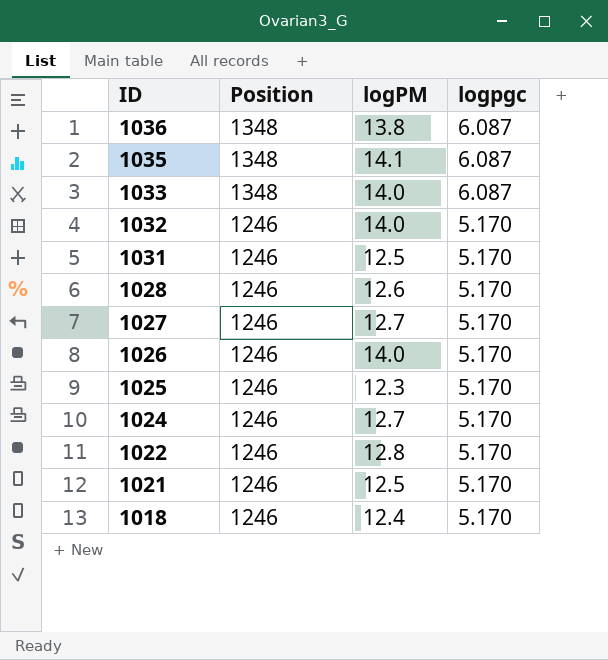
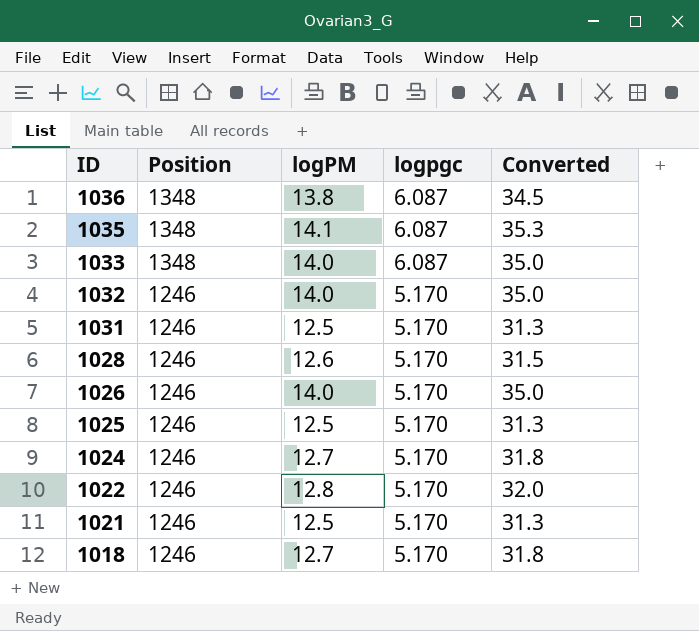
column Converted | formula: none -> [logPM] * 2.5
row 1027: 1246 | 12.7 | 5.170 -> none
1025 | logPM: 12.3 -> 12.5
1018 | logPM: 12.4 -> 12.7

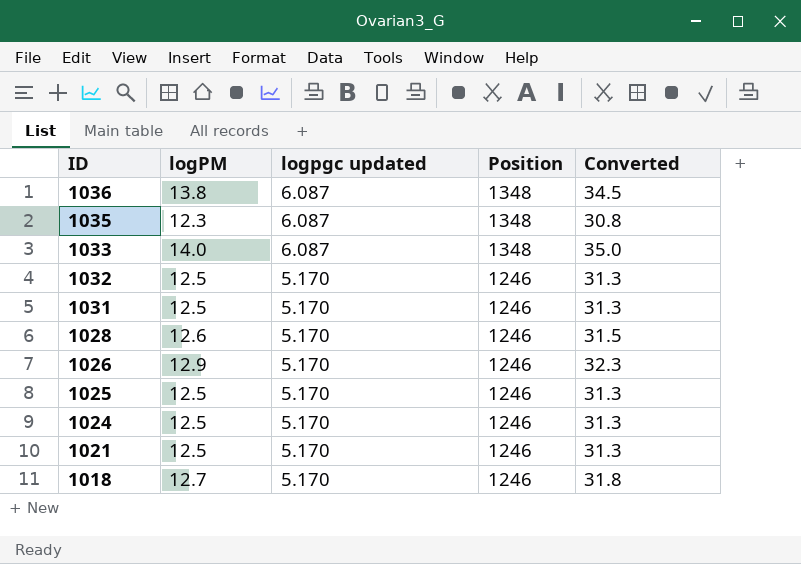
column name: logpgc -> logpgc updated
column Position | position: 2 -> 4
row 1022: 1246 | 12.8 | 5.170 | 32.0 -> none
1035 | logPM: 14.1 -> 12.3
1035 | Converted: 35.3 -> 30.8
1032 | logPM: 14.0 -> 12.5
1032 | Converted: 35.0 -> 31.3
1026 | logPM: 14.0 -> 12.9
1026 | Converted: 35.0 -> 32.3
1024 | logPM: 12.7 -> 12.5
1024 | Converted: 31.8 -> 31.3

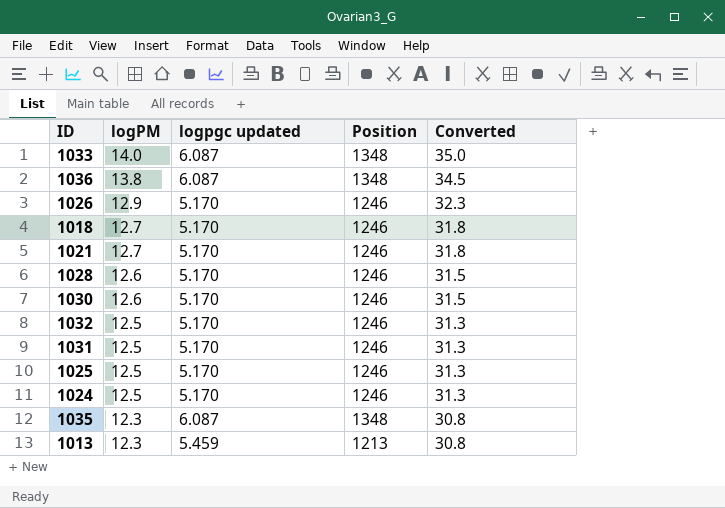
row order: ID descending -> logPM descending
1021 | logPM: 12.5 -> 12.7
1021 | Converted: 31.3 -> 31.8
row 1030: none -> 12.6 | 5.170 | 1246 | 31.5
row 1013: none -> 12.3 | 5.459 | 1213 | 30.8

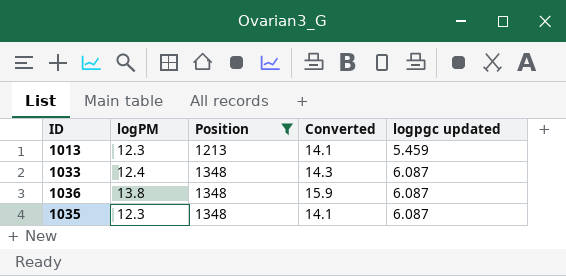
filter: none -> Position != 1246
row order: logPM descending -> Position ascending
column Converted | formula: [logPM] * 2.5 -> [logPM] * 1.15
column logpgc updated | position: 3 -> 5
1033 | logPM: 14.0 -> 12.4

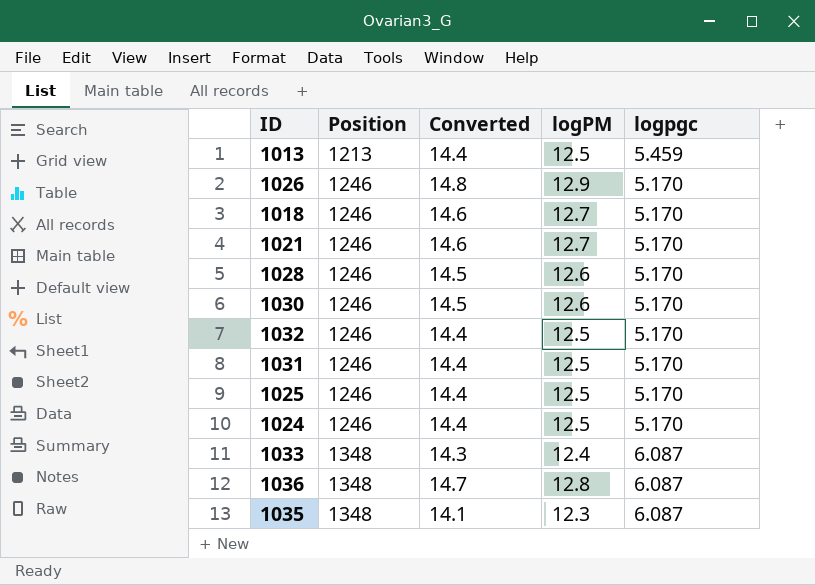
filter: Position != 1246 -> none
column logPM | position: 2 -> 4
column name: logpgc updated -> logpgc
1013 | Converted: 14.1 -> 14.4
1013 | logPM: 12.3 -> 12.5
1036 | Converted: 15.9 -> 14.7
1036 | logPM: 13.8 -> 12.8

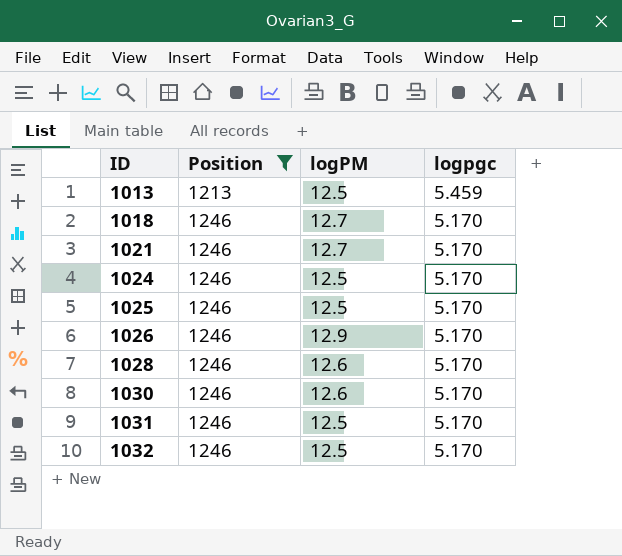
filter: none -> Position != 1348
row order: Position ascending -> ID ascending
column Converted | formula: [logPM] * 1.15 -> none

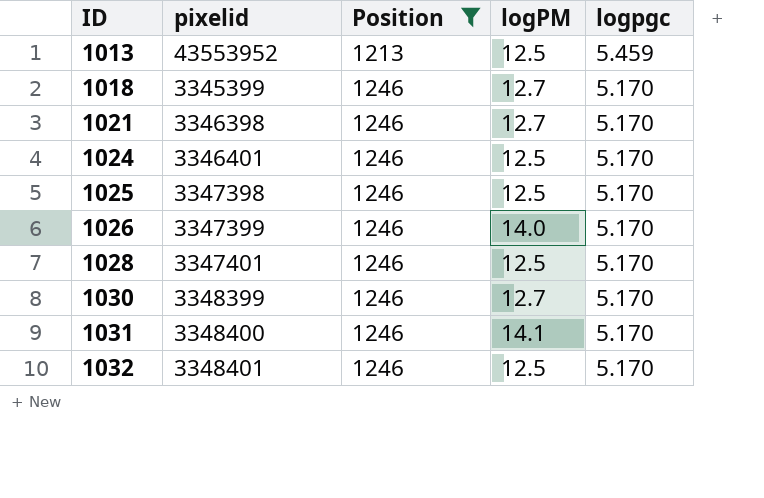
column pixelid | position: none -> 2
1026 | logPM: 12.9 -> 14.0
1028 | logPM: 12.6 -> 12.5
1030 | logPM: 12.6 -> 12.7
1031 | logPM: 12.5 -> 14.1

